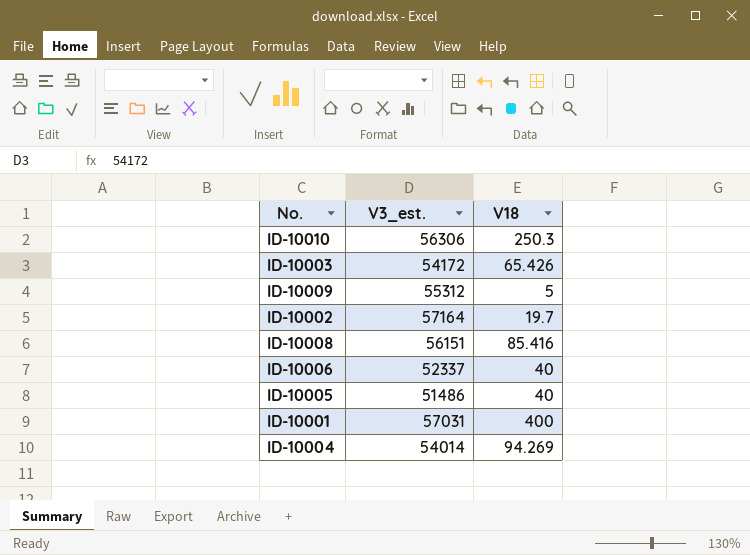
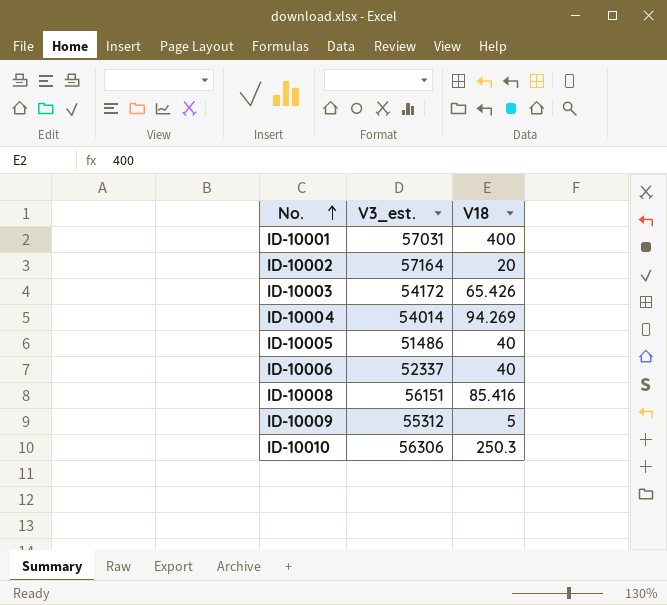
row order: none -> No. ascending
ID-10002 | V18: 19.7 -> 20

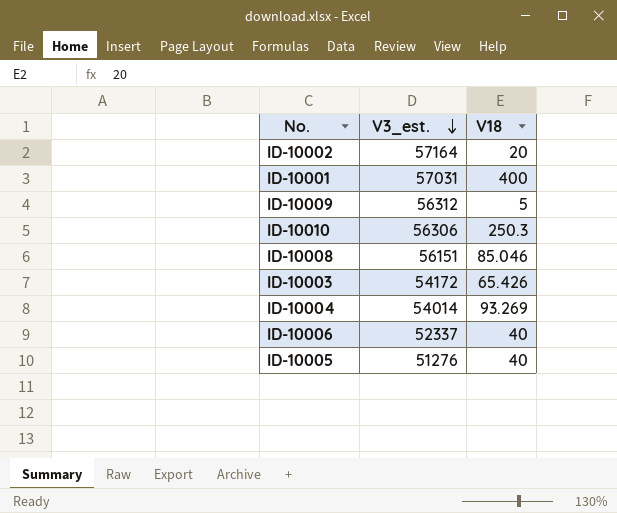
row order: No. ascending -> V3_est. descending
ID-10009 | V3_est.: 55312 -> 56312
ID-10008 | V18: 85.416 -> 85.046
ID-10004 | V18: 94.269 -> 93.269
ID-10005 | V3_est.: 51486 -> 51276

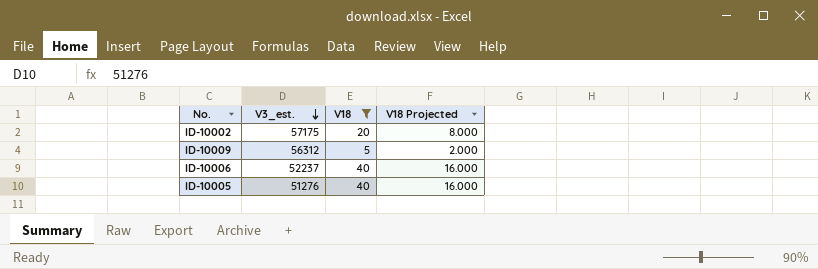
filter: none -> V18 <= 40
column V18 Projected | formula: none -> [V18] * 0.4
ID-10002 | V3_est.: 57164 -> 57175
ID-10006 | V3_est.: 52337 -> 52237

